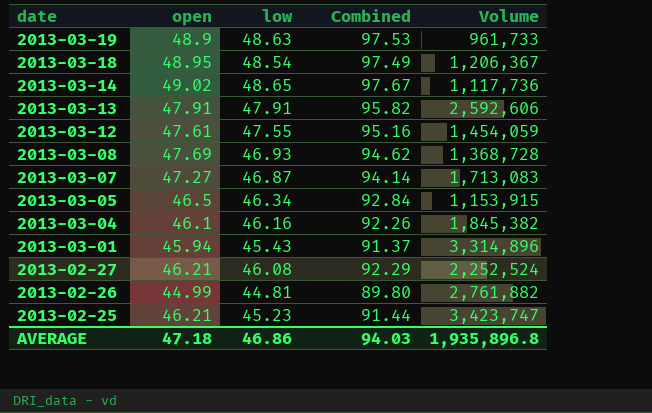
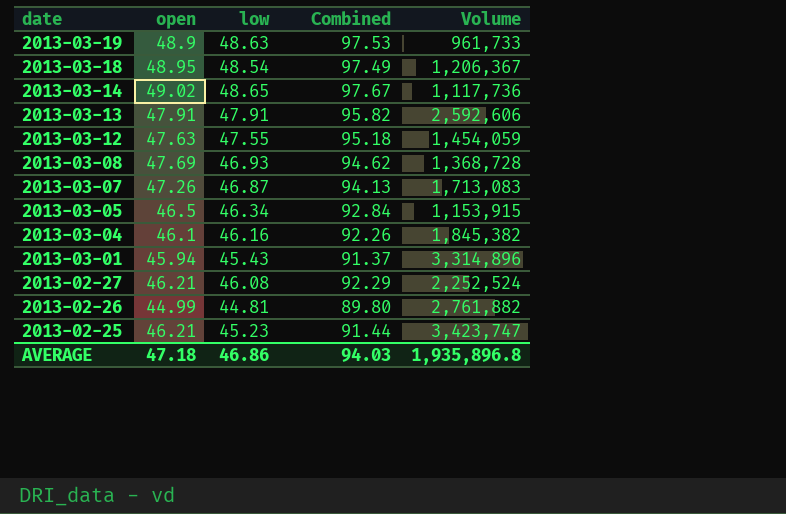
2013-03-12 | open: 47.61 -> 47.63
2013-03-12 | Combined: 95.16 -> 95.18
2013-03-07 | open: 47.27 -> 47.26
2013-03-07 | Combined: 94.14 -> 94.13

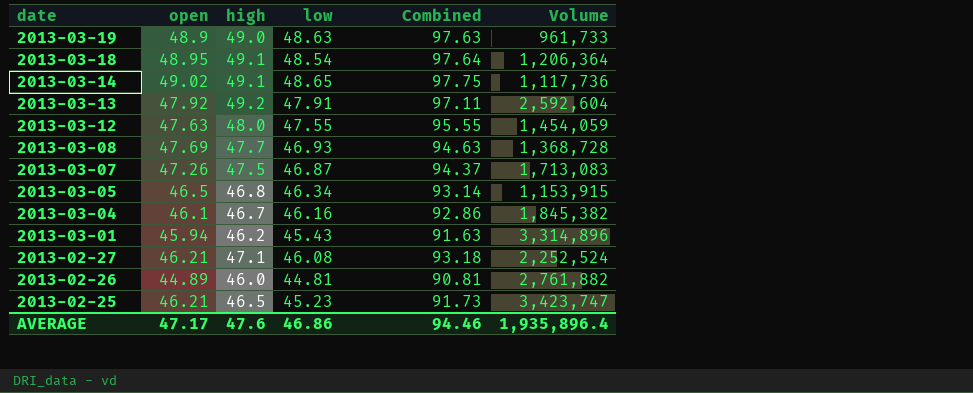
column high | position: none -> 3
column Combined | formula: [open] + [low] -> [high] + [low]
2013-03-18 | Volume: 1,206,367 -> 1,206,364
2013-03-13 | open: 47.91 -> 47.92
2013-03-13 | Volume: 2,592,606 -> 2,592,604
2013-02-26 | open: 44.99 -> 44.89
AVERAGE | open: 47.18 -> 47.17
AVERAGE | Combined: 94.03 -> 94.46
AVERAGE | Volume: 1,935,896.8 -> 1,935,896.4

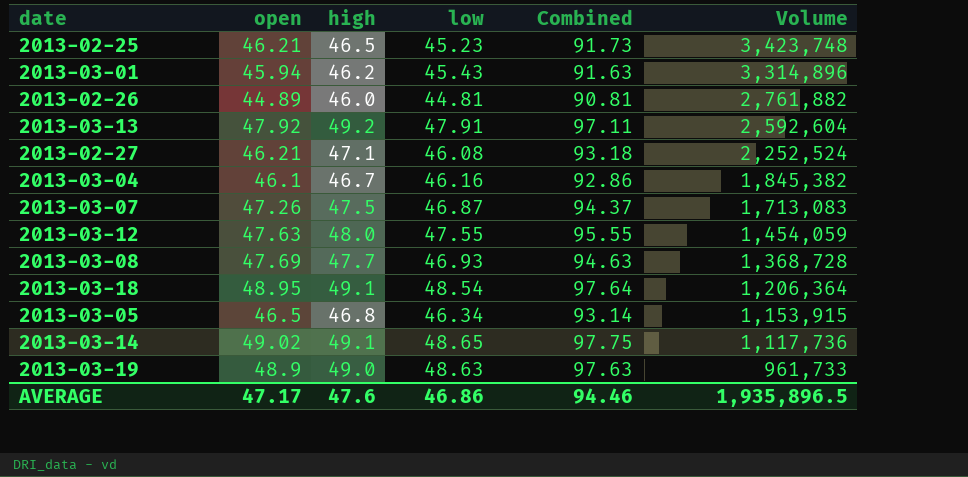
row order: date descending -> Volume descending
2013-02-25 | Volume: 3,423,747 -> 3,423,748
AVERAGE | Volume: 1,935,896.4 -> 1,935,896.5

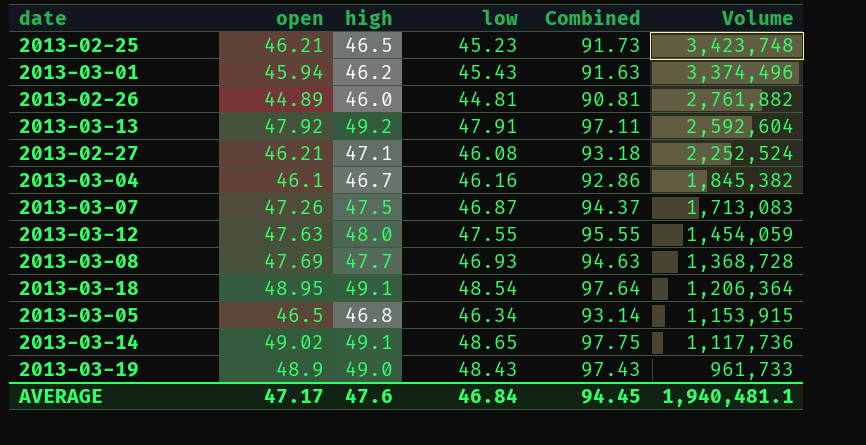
2013-03-01 | Volume: 3,314,896 -> 3,374,496
2013-03-19 | low: 48.63 -> 48.43
2013-03-19 | Combined: 97.63 -> 97.43
AVERAGE | low: 46.86 -> 46.84
AVERAGE | Combined: 94.46 -> 94.45
AVERAGE | Volume: 1,935,896.5 -> 1,940,481.1

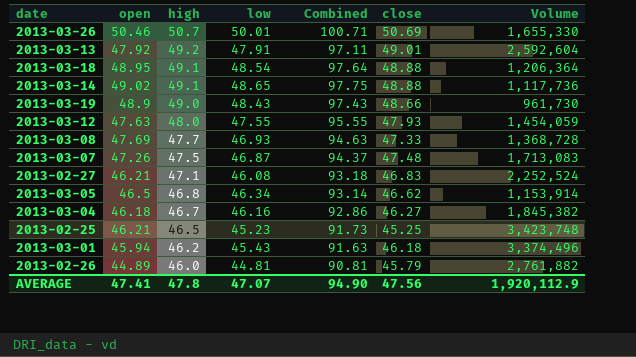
row order: Volume descending -> high descending
column close | position: none -> 6
row 2013-03-26: none -> 50.46 | 50.7 | 50.01 | 100.71 | 50.69 | 1,655,330
2013-03-19 | Volume: 961,733 -> 961,730
2013-03-05 | Volume: 1,153,915 -> 1,153,914
2013-03-04 | open: 46.1 -> 46.18
AVERAGE | open: 47.17 -> 47.41
AVERAGE | high: 47.6 -> 47.8
AVERAGE | low: 46.84 -> 47.07
AVERAGE | Combined: 94.45 -> 94.90
AVERAGE | Volume: 1,940,481.1 -> 1,920,112.9

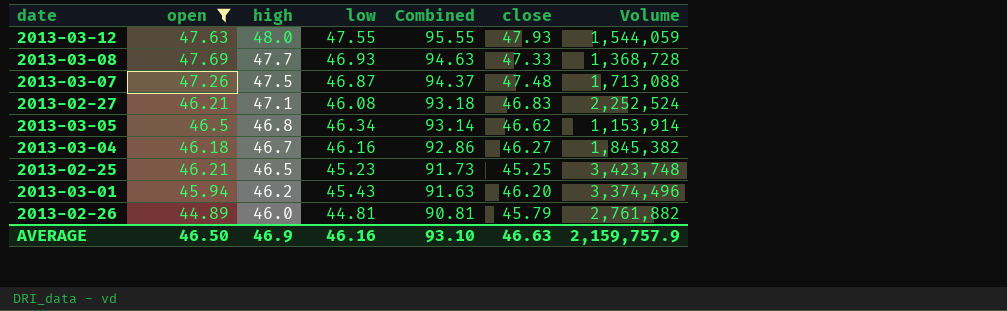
filter: none -> open <= 47.69
2013-03-12 | Volume: 1,454,059 -> 1,544,059
2013-03-07 | Volume: 1,713,083 -> 1,713,088
2013-03-01 | close: 46.18 -> 46.20
AVERAGE | open: 47.41 -> 46.50
AVERAGE | high: 47.8 -> 46.9
AVERAGE | low: 47.07 -> 46.16
AVERAGE | Combined: 94.90 -> 93.10
AVERAGE | close: 47.56 -> 46.63
AVERAGE | Volume: 1,920,112.9 -> 2,159,757.9

